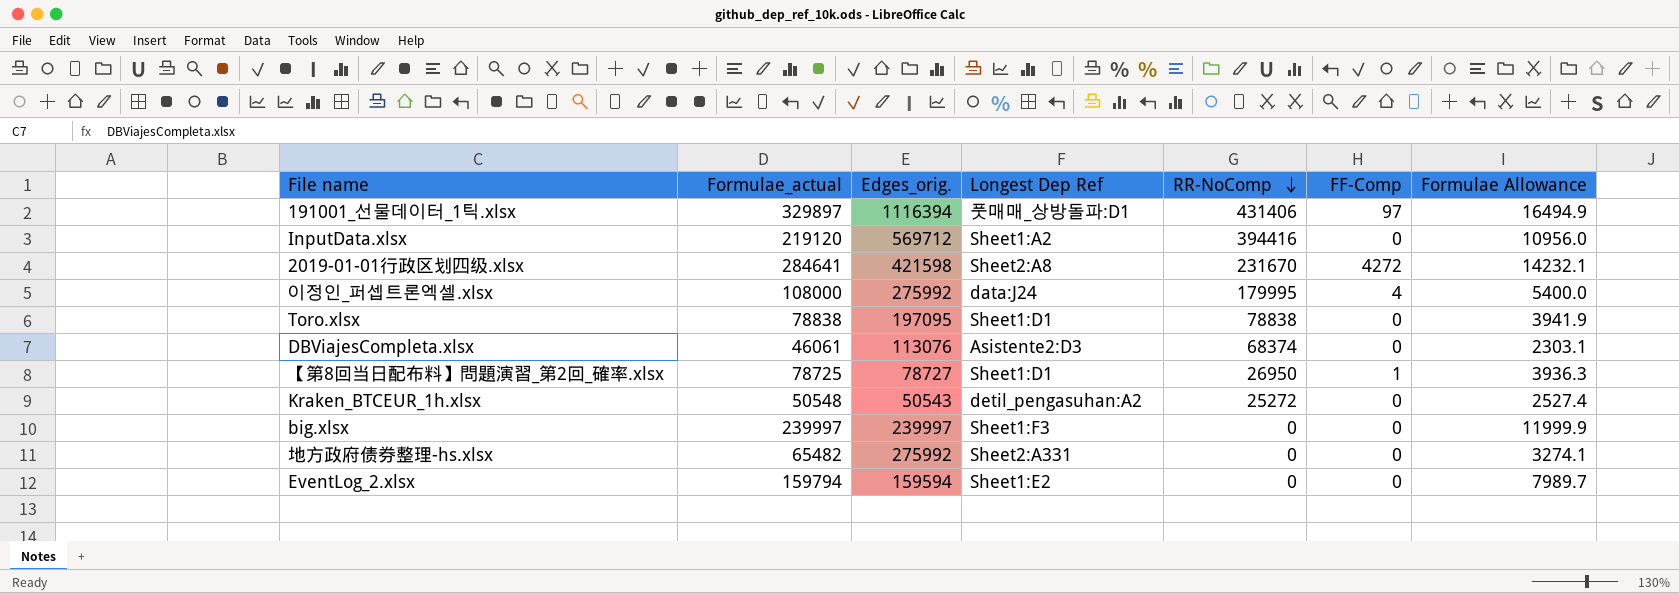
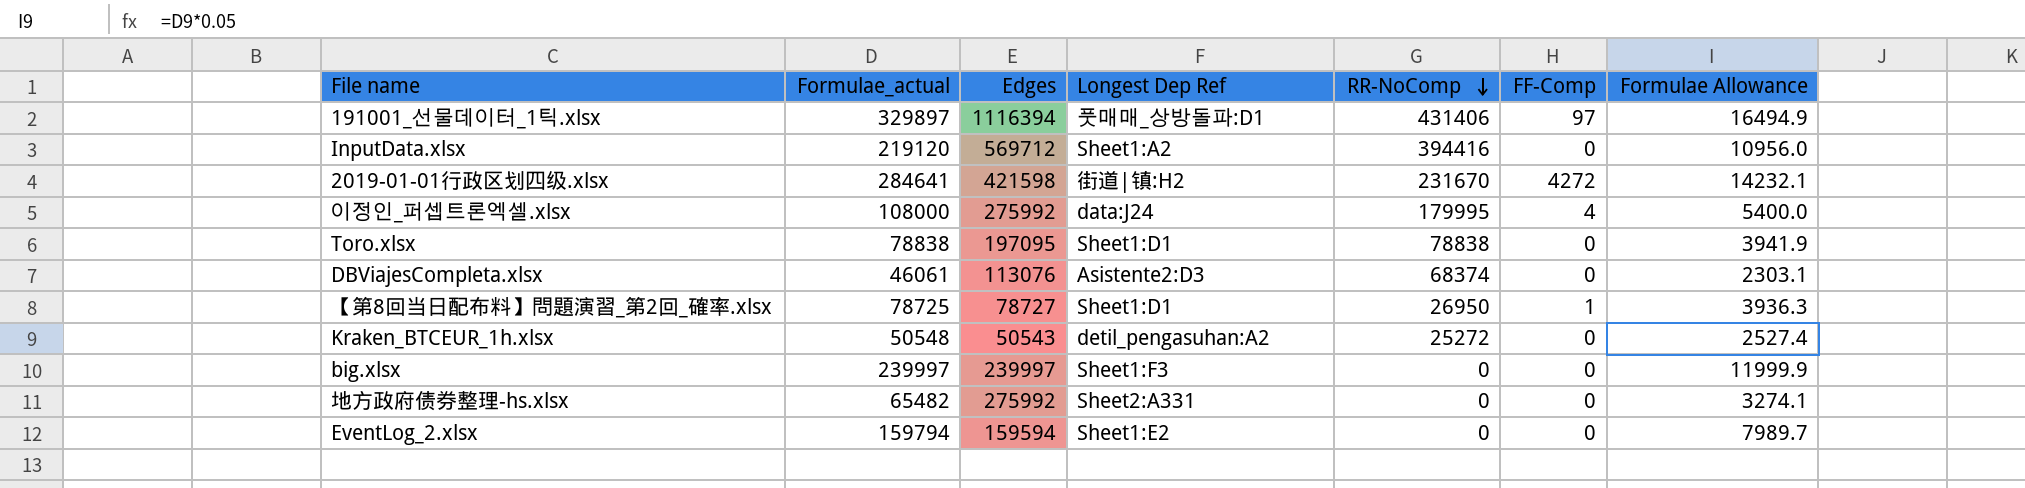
column name: Edges_orig. -> Edges
2019-01-01行政区划四级.xlsx | Longest Dep Ref: Sheet2:A8 -> 街道|镇:H2

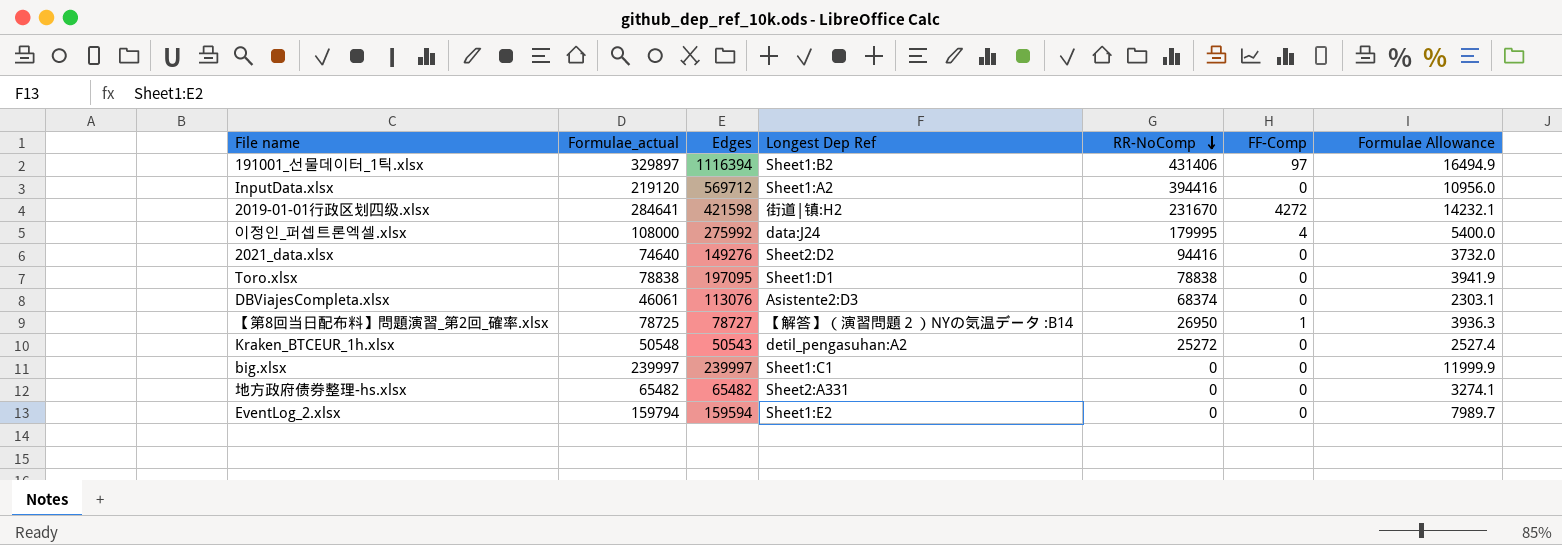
191001_선물데이터_1틱.xlsx | Longest Dep Ref: 풋매매_상방돌파:D1 -> Sheet1:B2
row 2021_data.xlsx: none -> 74640 | 149276 | Sheet2:D2 | 94416 | 0 | 3732.0
【第8回当日配布料】問題演習_第2回_確率.xlsx | Longest Dep Ref: Sheet1:D1 -> 【解答】（演習問題２）NYの気温データ :B14
big.xlsx | Longest Dep Ref: Sheet1:F3 -> Sheet1:C1
地方政府债券整理-hs.xlsx | Edges: 275992 -> 65482

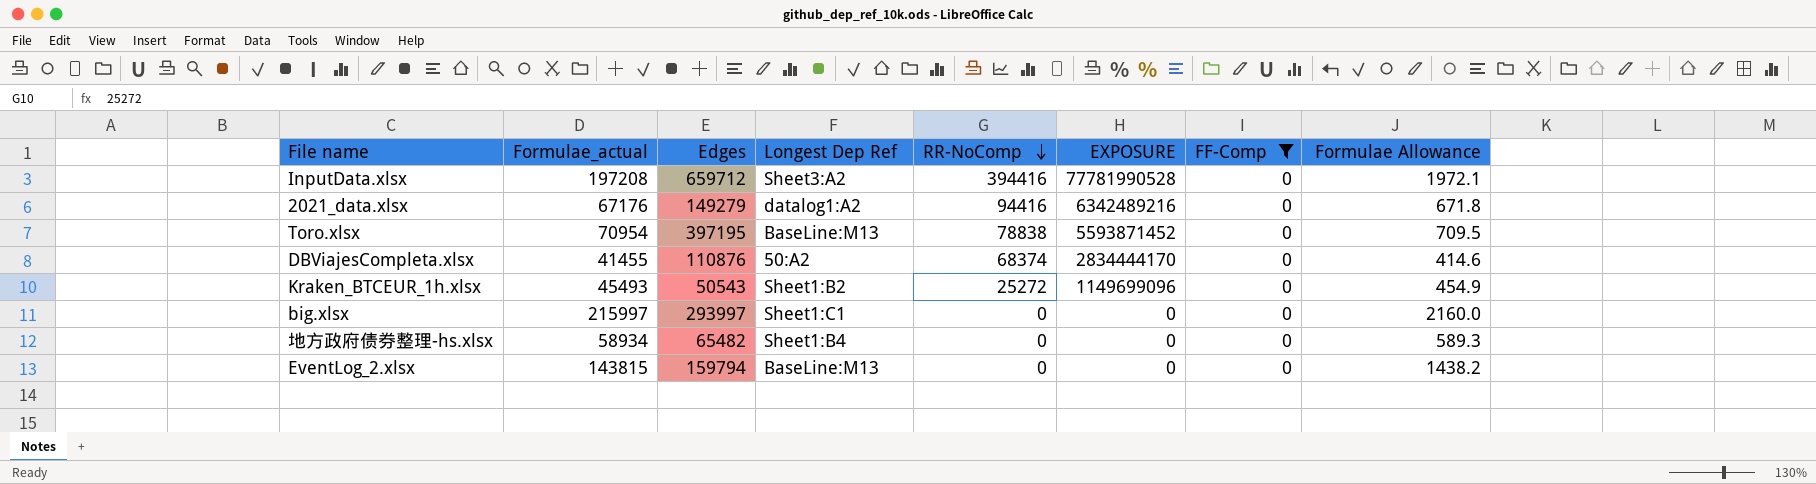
filter: none -> FF-Comp = 0
column EXPOSURE | formula: none -> [Formulae_actual] * [RR-NoComp]
column Formulae Allowance | formula: [Formulae_actual] * 0.05 -> [Formulae_actual] * 0.01
InputData.xlsx | Formulae_actual: 219120 -> 197208
InputData.xlsx | Edges: 569712 -> 659712
InputData.xlsx | Longest Dep Ref: Sheet1:A2 -> Sheet3:A2
2021_data.xlsx | Formulae_actual: 74640 -> 67176
2021_data.xlsx | Edges: 149276 -> 149279
2021_data.xlsx | Longest Dep Ref: Sheet2:D2 -> datalog1:A2
Toro.xlsx | Formulae_actual: 78838 -> 70954
Toro.xlsx | Edges: 197095 -> 397195
Toro.xlsx | Longest Dep Ref: Sheet1:D1 -> BaseLine:M13
DBViajesCompleta.xlsx | Formulae_actual: 46061 -> 41455
DBViajesCompleta.xlsx | Edges: 113076 -> 110876
DBViajesCompleta.xlsx | Longest Dep Ref: Asistente2:D3 -> 50:A2
Kraken_BTCEUR_1h.xlsx | Formulae_actual: 50548 -> 45493
Kraken_BTCEUR_1h.xlsx | Longest Dep Ref: detil_pengasuhan:A2 -> Sheet1:B2
big.xlsx | Formulae_actual: 239997 -> 215997
big.xlsx | Edges: 239997 -> 293997
地方政府债券整理-hs.xlsx | Formulae_actual: 65482 -> 58934
地方政府债券整理-hs.xlsx | Longest Dep Ref: Sheet2:A331 -> Sheet1:B4
EventLog_2.xlsx | Formulae_actual: 159794 -> 143815
EventLog_2.xlsx | Edges: 159594 -> 159794
EventLog_2.xlsx | Longest Dep Ref: Sheet1:E2 -> BaseLine:M13

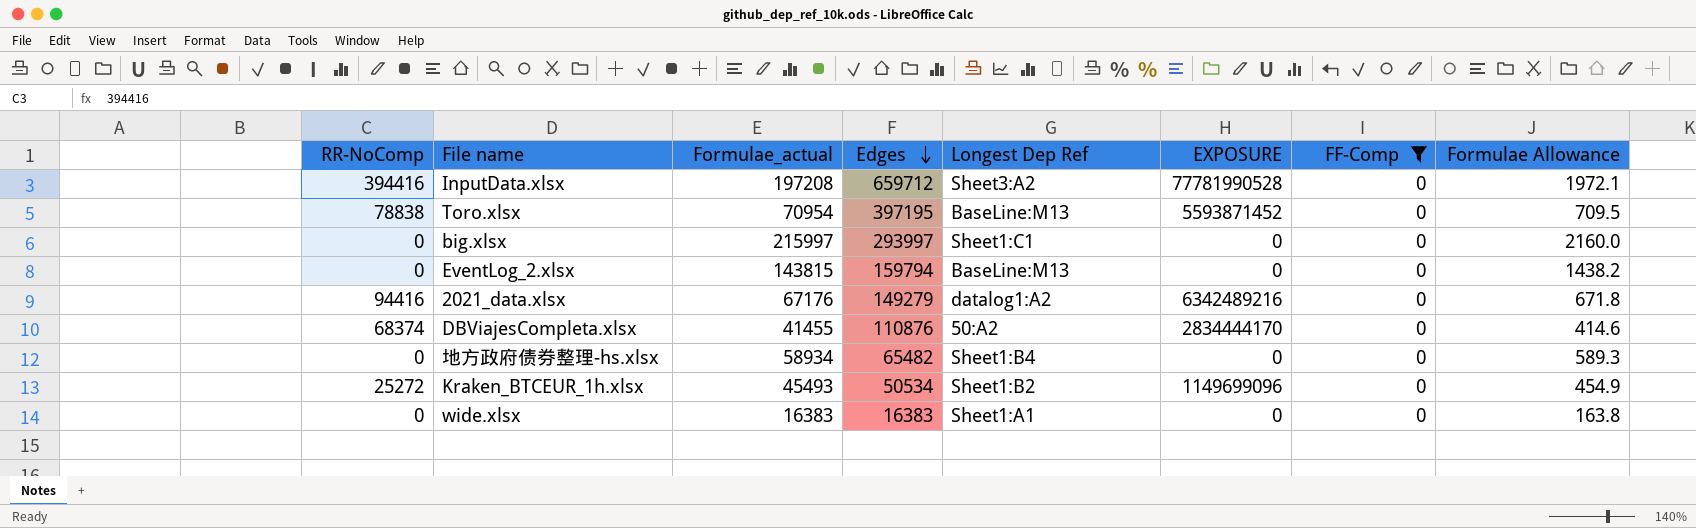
row order: RR-NoComp descending -> Edges descending
column RR-NoComp | position: 5 -> 1
Kraken_BTCEUR_1h.xlsx | Edges: 50543 -> 50534
row wide.xlsx: none -> 0 | 16383 | 16383 | Sheet1:A1 | 0 | 0 | 163.8

